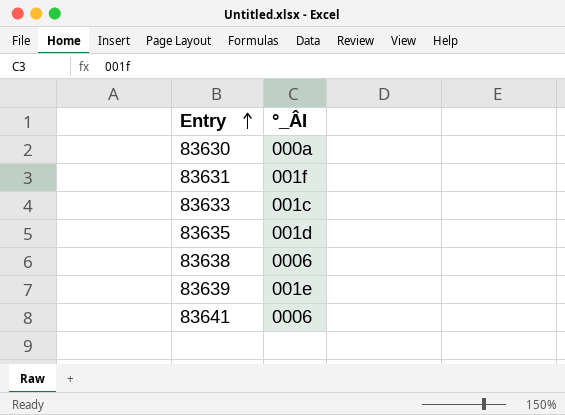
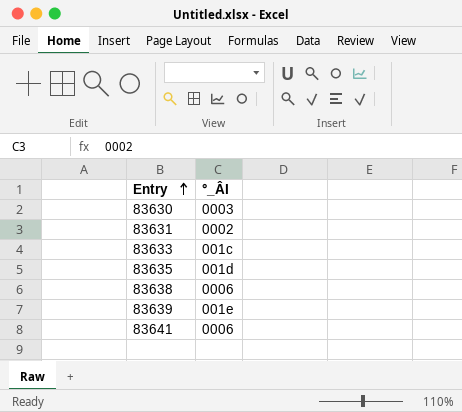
83630 | °_ÂI: 000a -> 0003
83631 | °_ÂI: 001f -> 0002

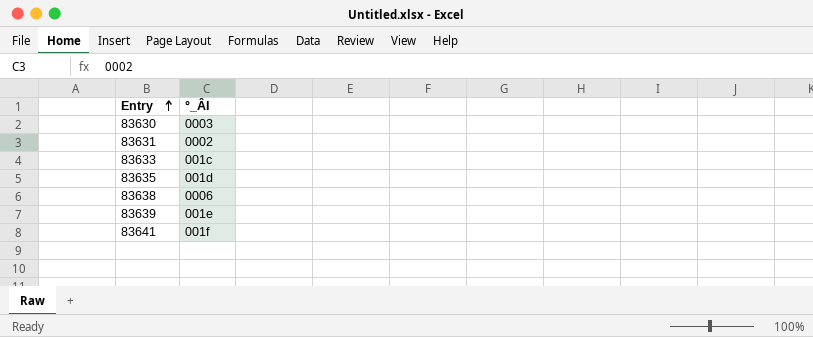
83641 | °_ÂI: 0006 -> 001f

